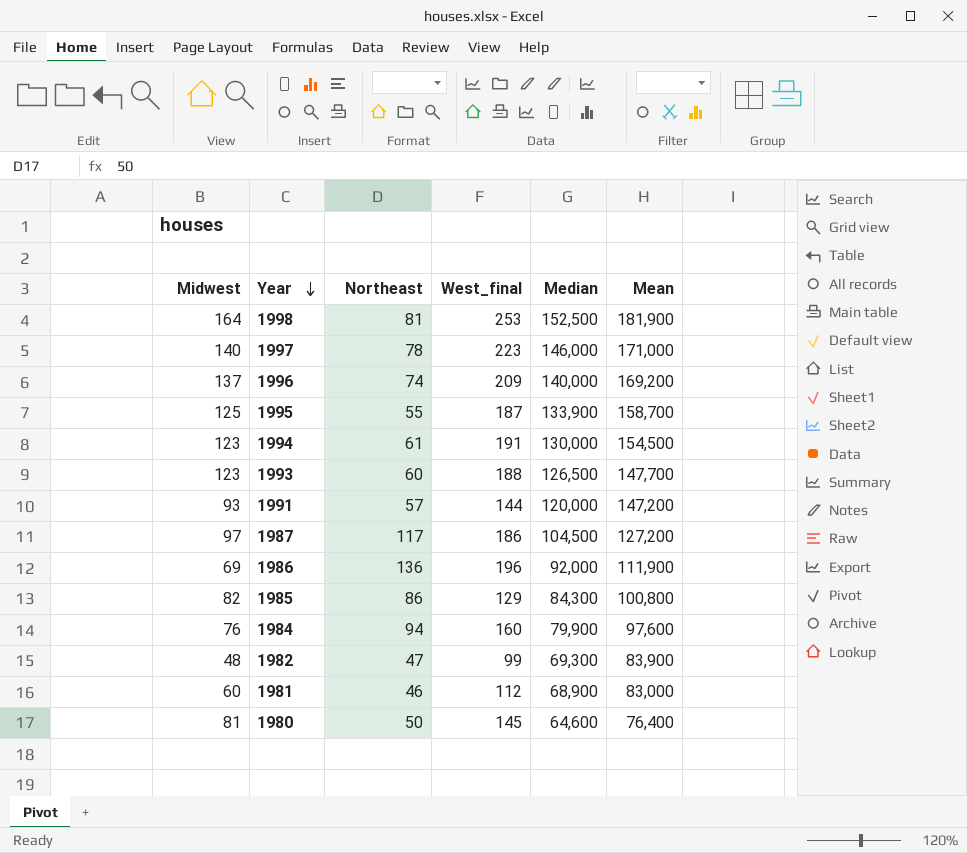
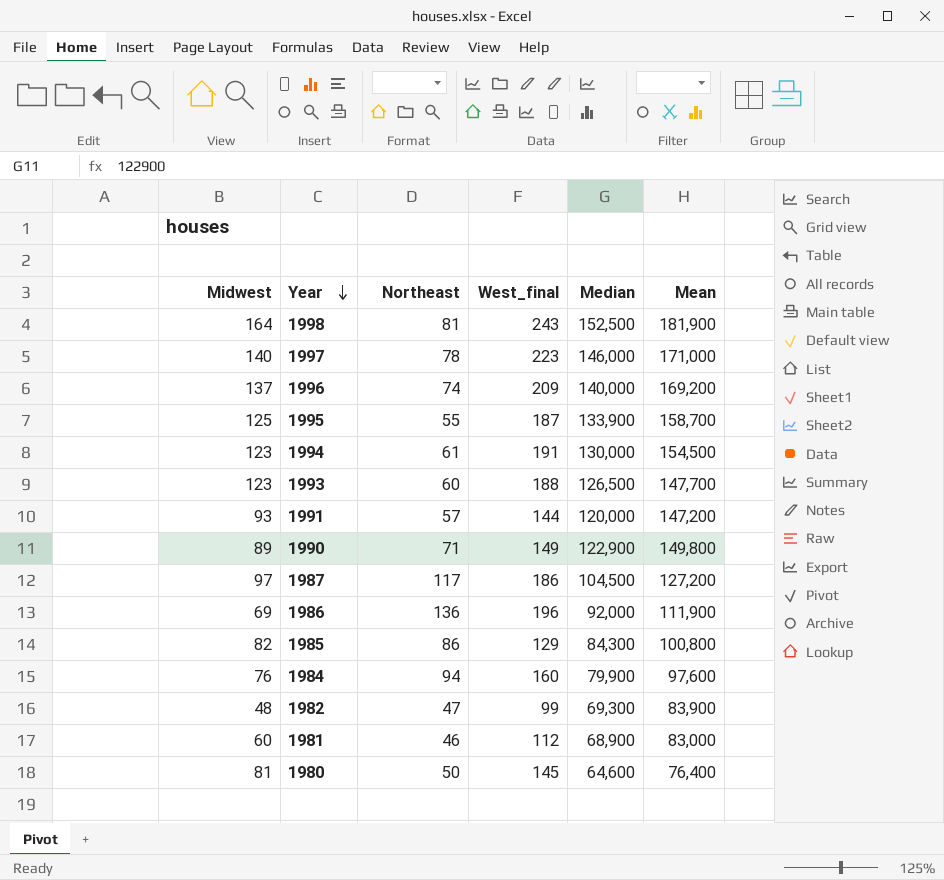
1998 | West_final: 253 -> 243
row 1990: none -> 89 | 71 | 149 | 122,900 | 149,800

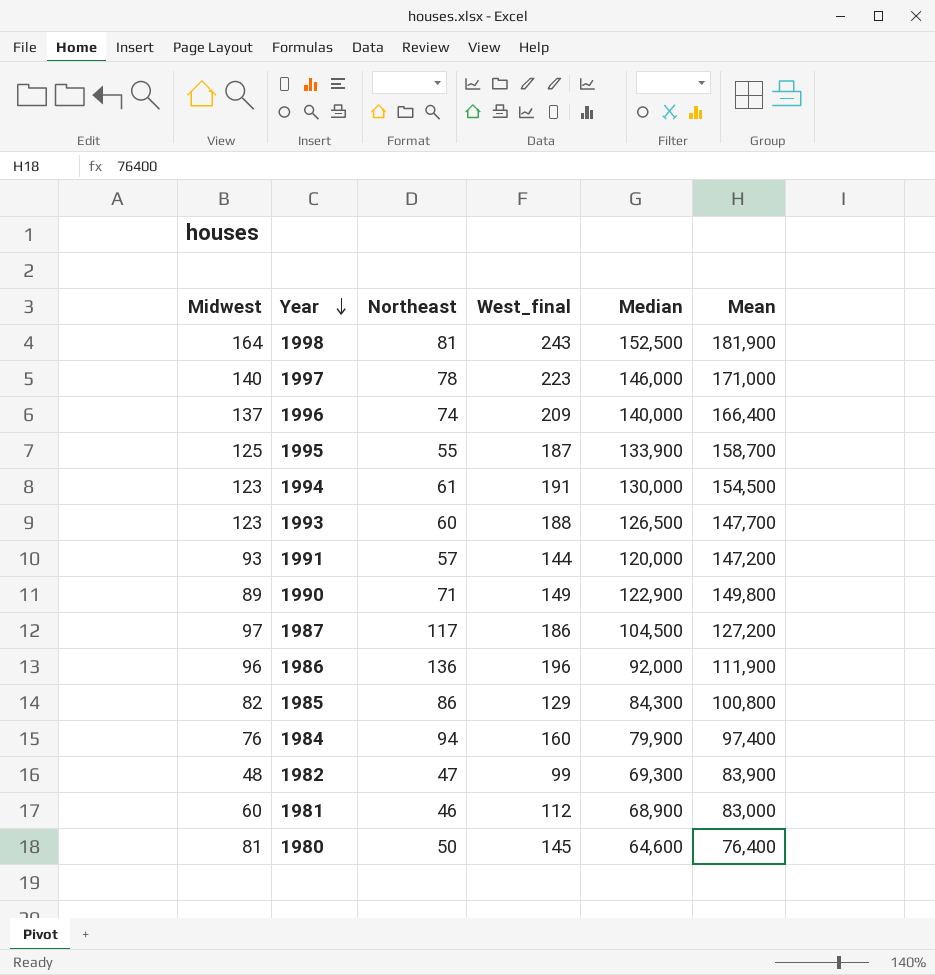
1996 | Mean: 169,200 -> 166,400
1986 | Midwest: 69 -> 96
1984 | Mean: 97,600 -> 97,400

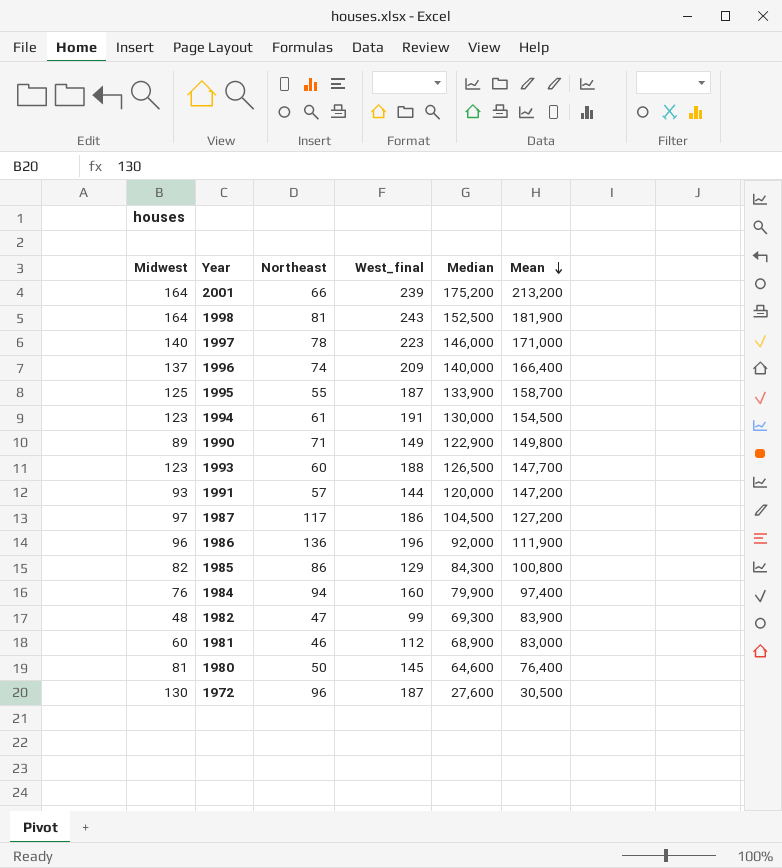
row order: Year descending -> Mean descending
row 2001: none -> 164 | 66 | 239 | 175,200 | 213,200
row 1972: none -> 130 | 96 | 187 | 27,600 | 30,500

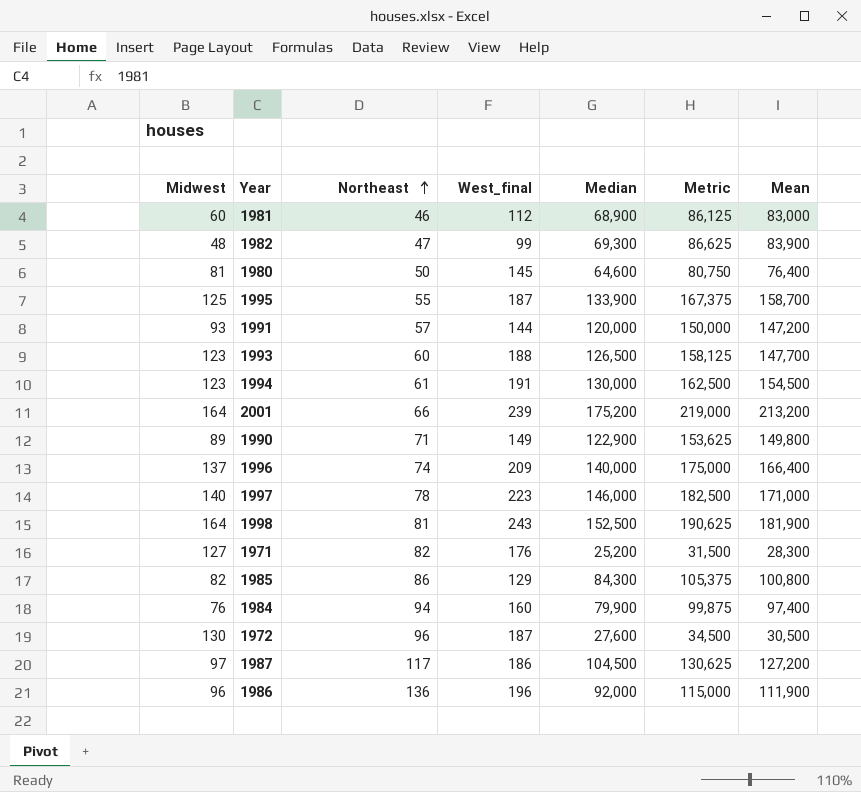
row order: Mean descending -> Northeast ascending
column Metric | formula: none -> [Median] * 1.25
row 1971: none -> 127 | 82 | 176 | 25,200 | 31,500 | 28,300

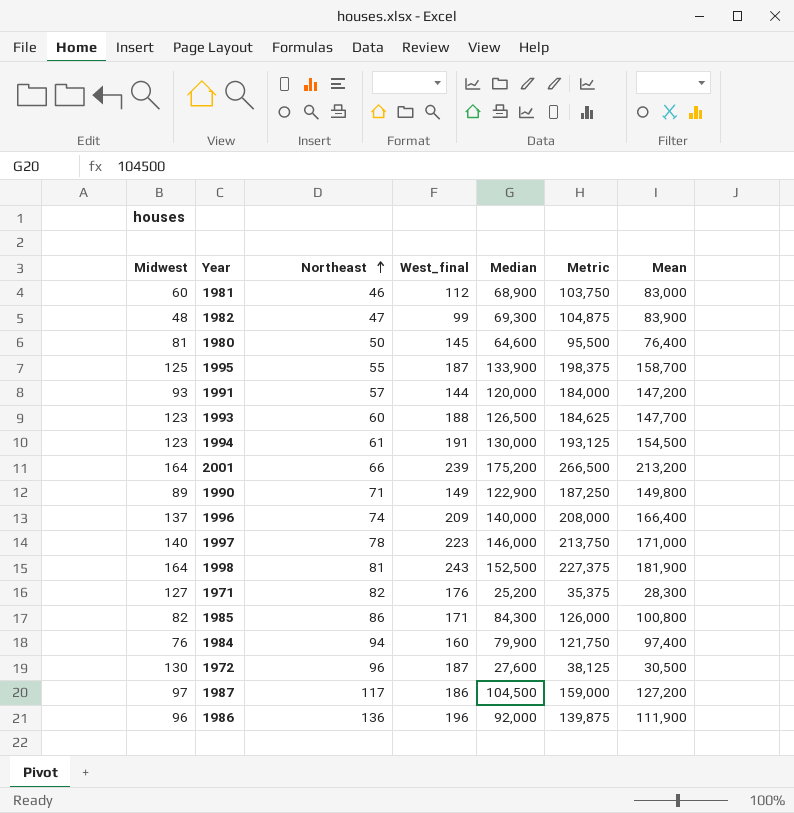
column Metric | formula: [Median] * 1.25 -> [Mean] * 1.25
1985 | West_final: 129 -> 171

